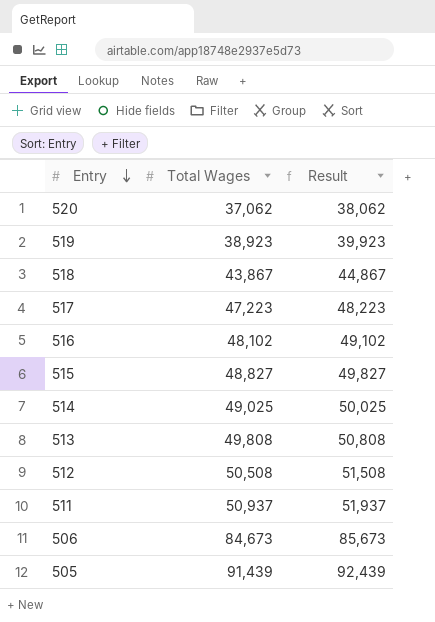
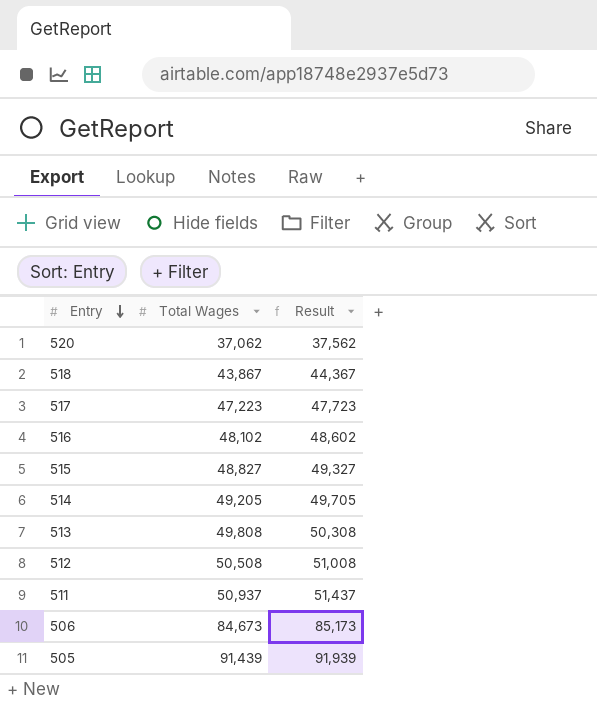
column Result | formula: [Total Wages] + 1000 -> [Total Wages] + 500
row 519: 38,923 | 39,923 -> none
514 | Total Wages: 49,025 -> 49,205

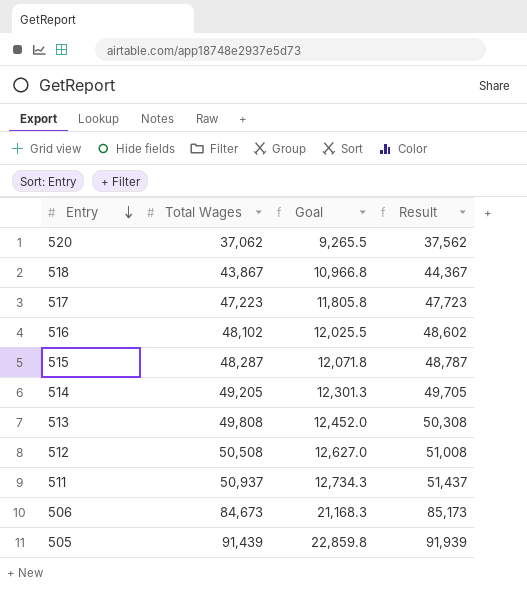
column Goal | formula: none -> [Total Wages] * 0.25
515 | Total Wages: 48,827 -> 48,287
515 | Result: 49,327 -> 48,787

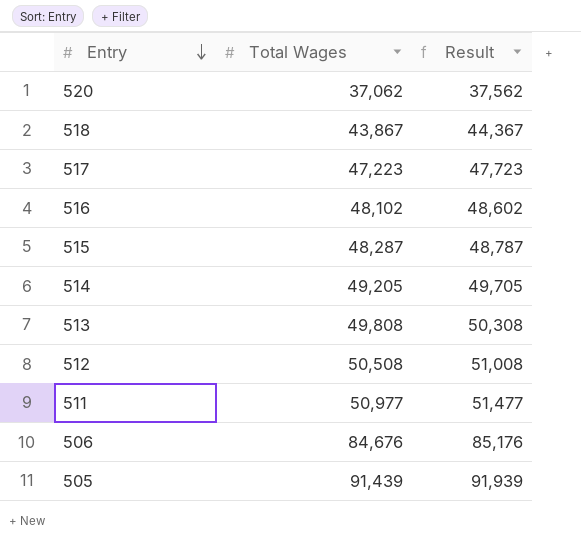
column Goal | formula: [Total Wages] * 0.25 -> none
511 | Total Wages: 50,937 -> 50,977
511 | Result: 51,437 -> 51,477
506 | Total Wages: 84,673 -> 84,676
506 | Result: 85,173 -> 85,176

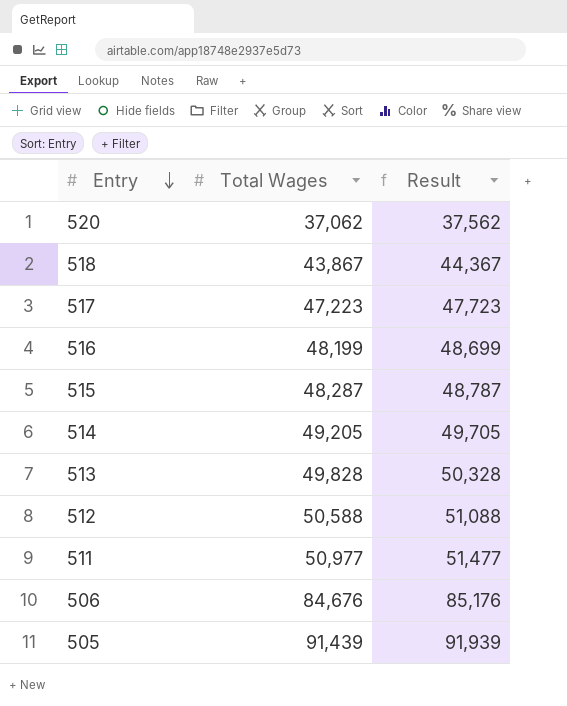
516 | Total Wages: 48,102 -> 48,199
516 | Result: 48,602 -> 48,699
513 | Total Wages: 49,808 -> 49,828
513 | Result: 50,308 -> 50,328
512 | Total Wages: 50,508 -> 50,588
512 | Result: 51,008 -> 51,088

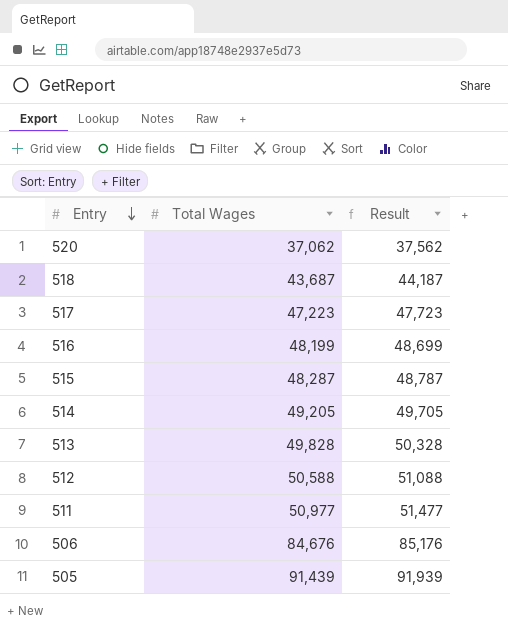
518 | Total Wages: 43,867 -> 43,687
518 | Result: 44,367 -> 44,187

